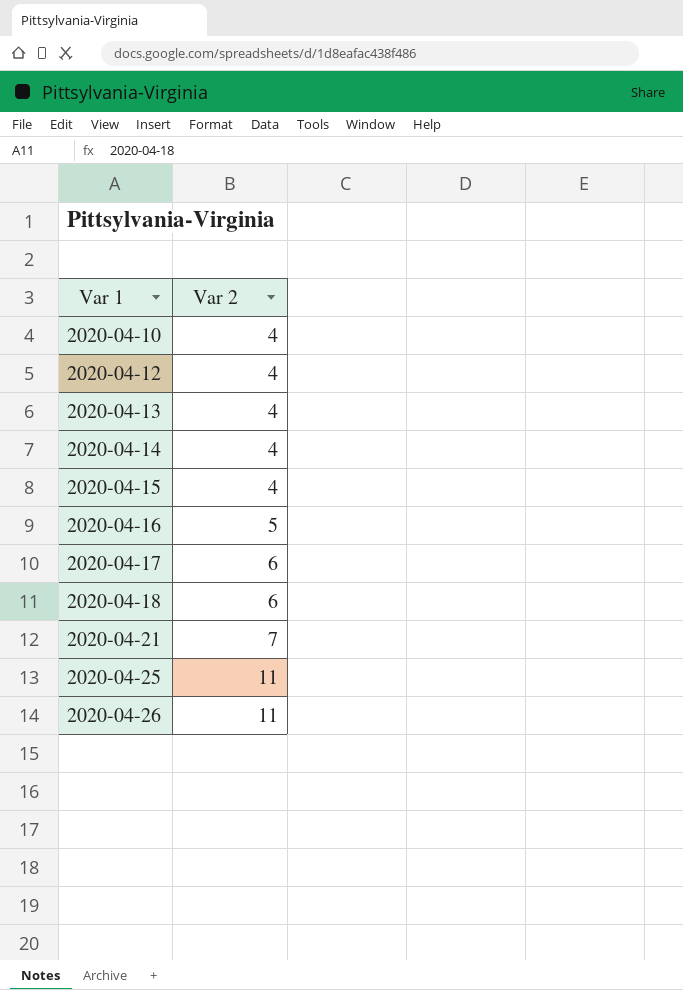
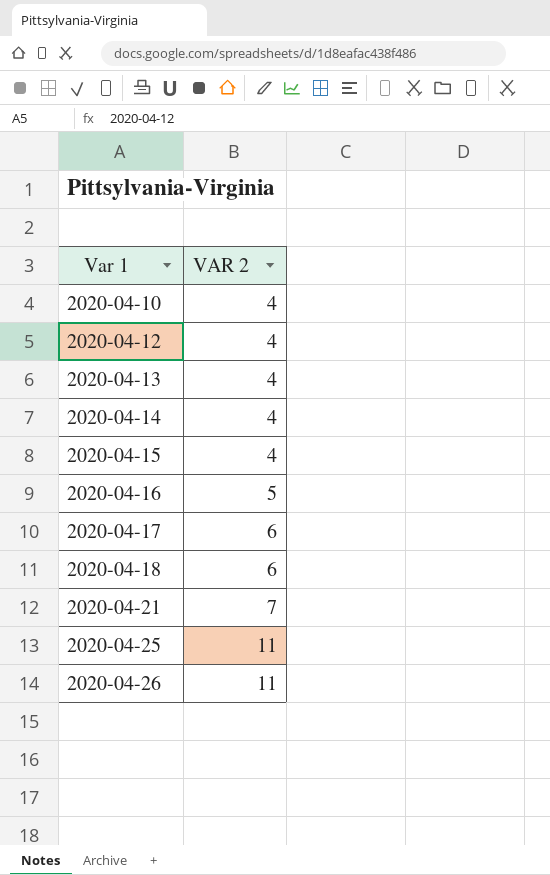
column name: Var 2 -> VAR 2

